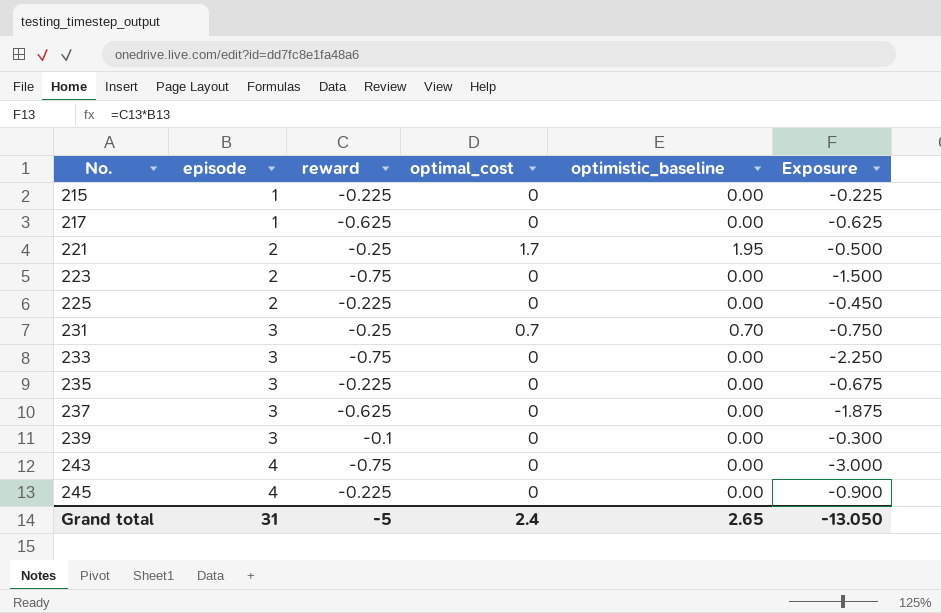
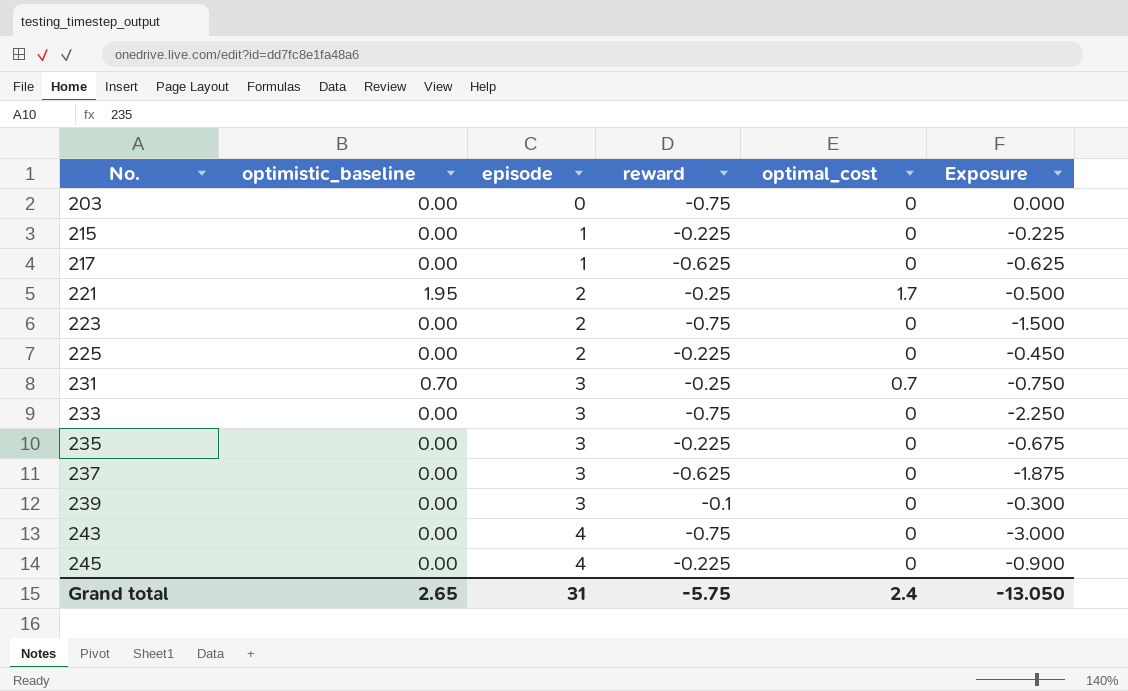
column optimistic_baseline | position: 5 -> 2
row 203: none -> 0.00 | 0 | -0.75 | 0 | 0.000
Grand total | reward: -5 -> -5.75

